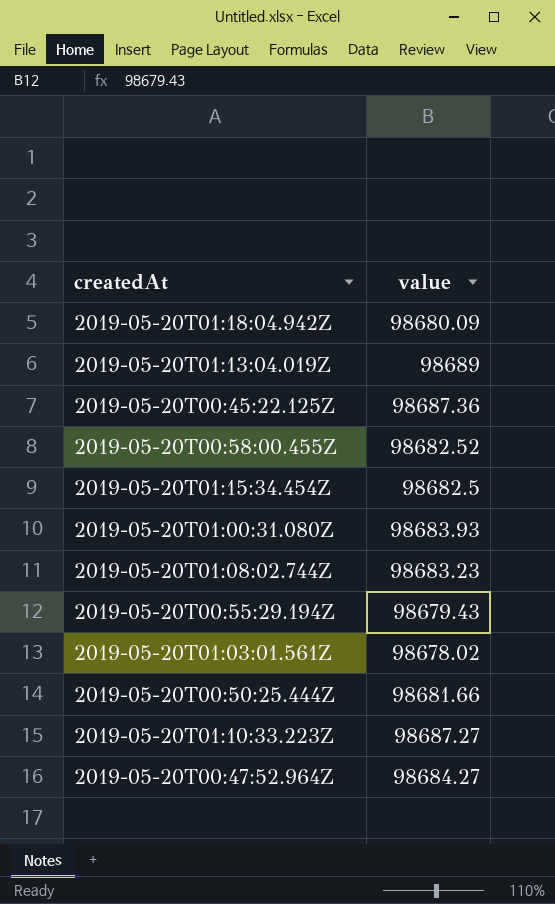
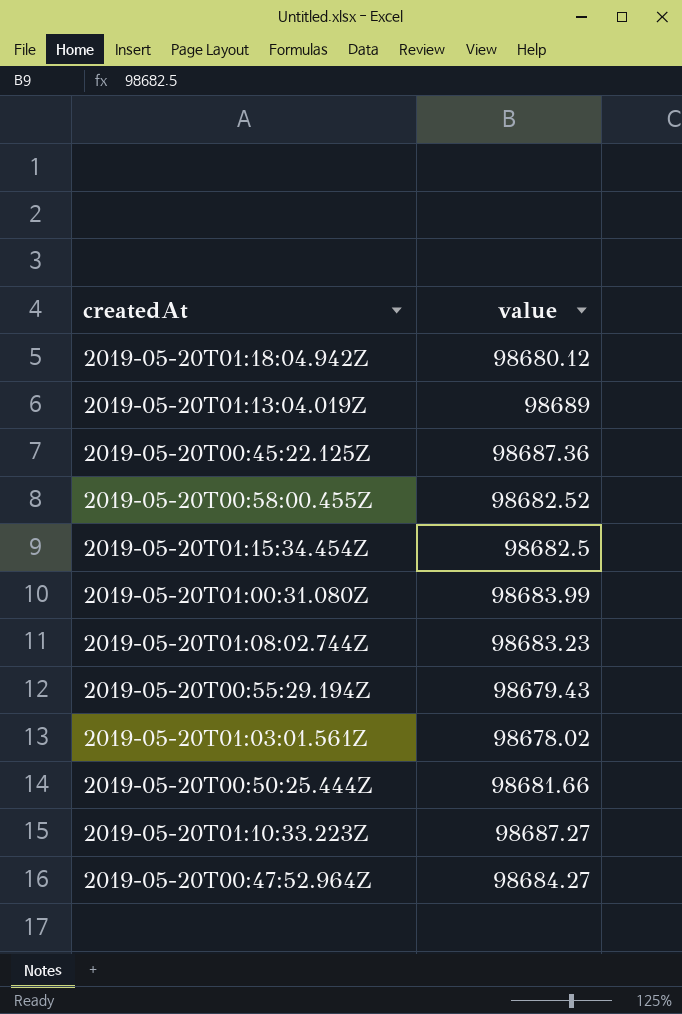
2019-05-20T01:18:04.942Z | value: 98680.09 -> 98680.12
2019-05-20T01:00:31.080Z | value: 98683.93 -> 98683.99

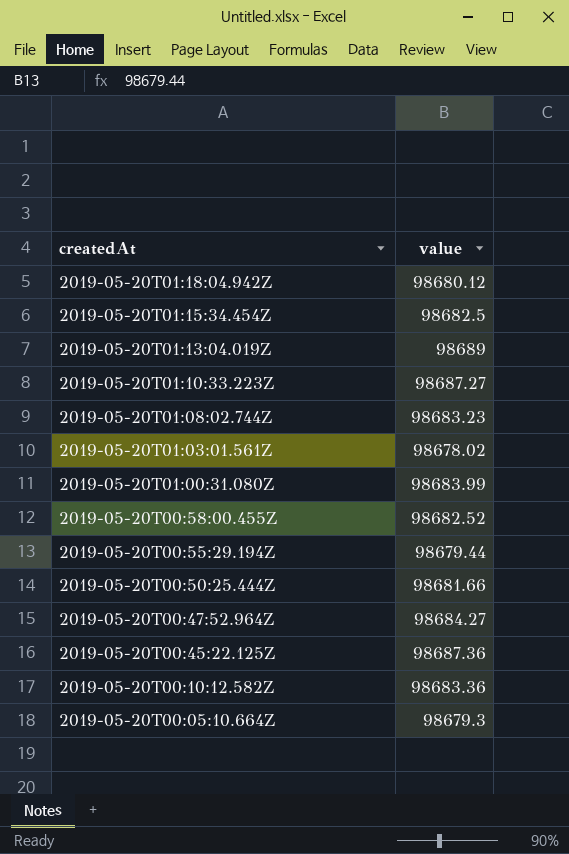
row order: none -> createdAt descending
2019-05-20T00:55:29.194Z | value: 98679.43 -> 98679.44
row 2019-05-20T00:10:12.582Z: none -> 98683.36
row 2019-05-20T00:05:10.664Z: none -> 98679.3

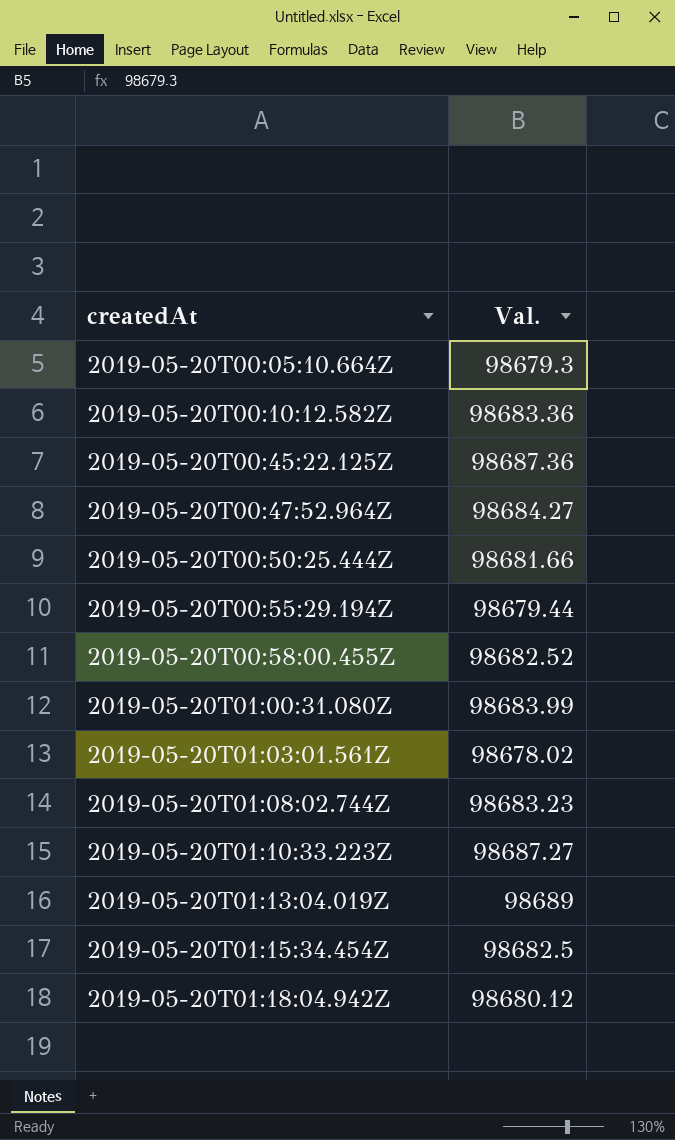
row order: createdAt descending -> createdAt ascending
column name: value -> Val.

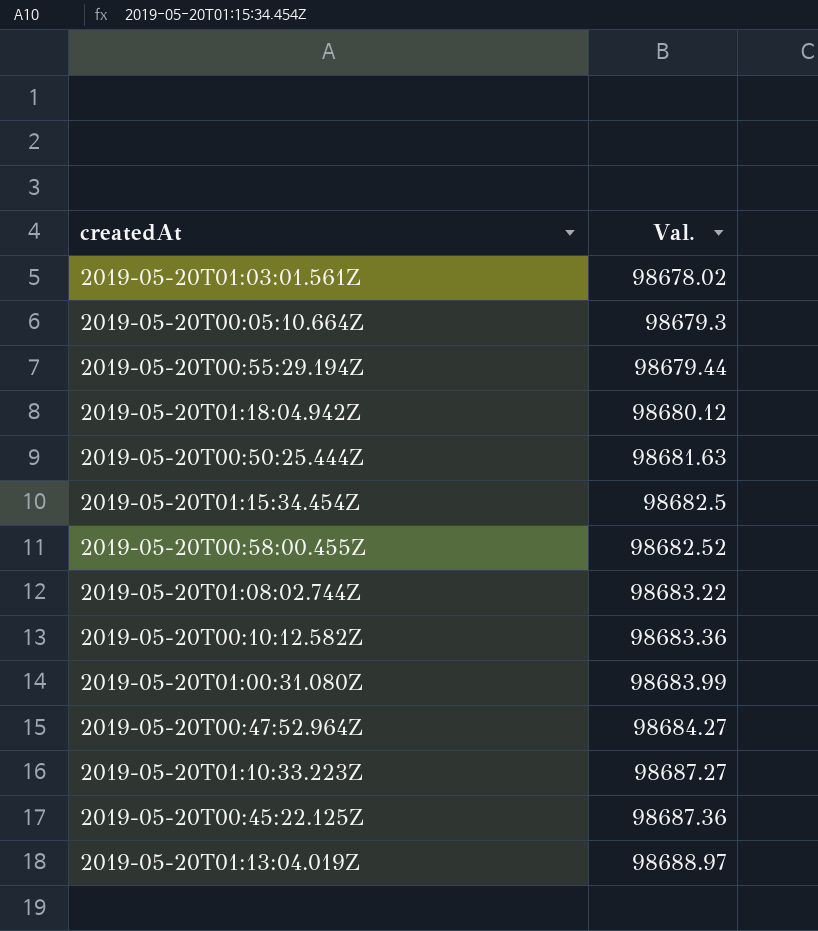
row order: createdAt ascending -> Val. ascending
2019-05-20T00:50:25.444Z | Val.: 98681.66 -> 98681.63
2019-05-20T01:08:02.744Z | Val.: 98683.23 -> 98683.22
2019-05-20T01:13:04.019Z | Val.: 98689 -> 98688.97

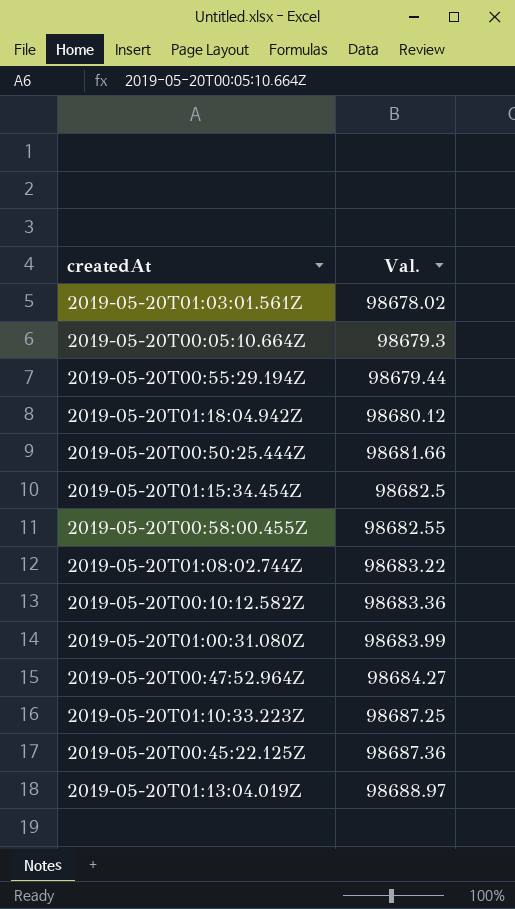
2019-05-20T00:50:25.444Z | Val.: 98681.63 -> 98681.66
2019-05-20T00:58:00.455Z | Val.: 98682.52 -> 98682.55
2019-05-20T01:10:33.223Z | Val.: 98687.27 -> 98687.25

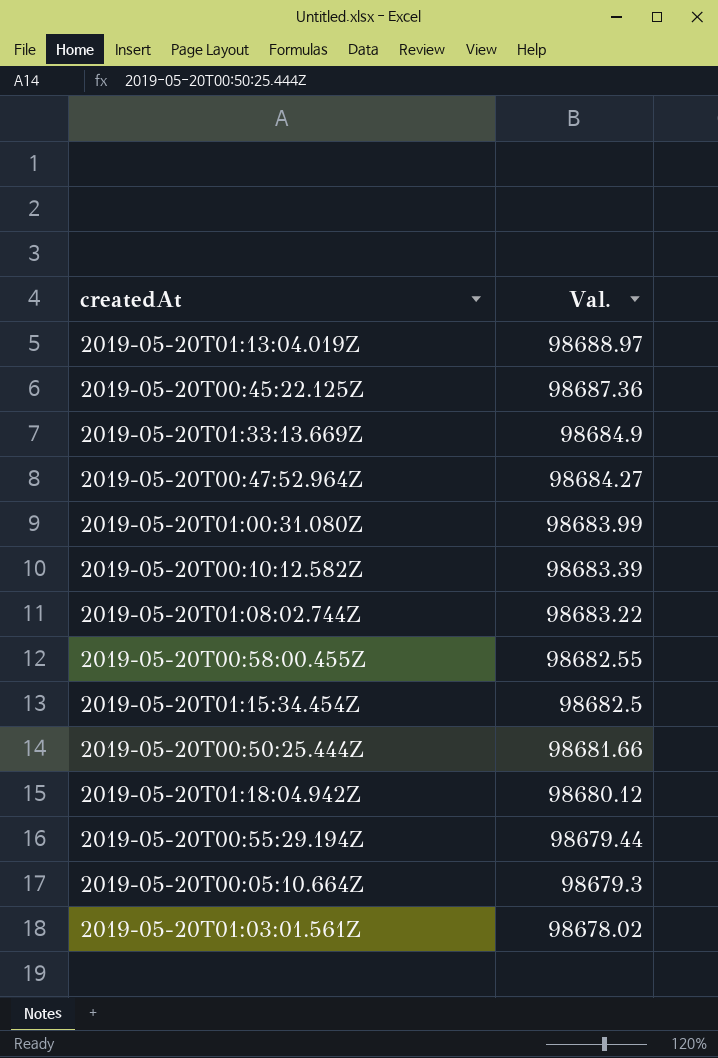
row order: Val. ascending -> Val. descending
row 2019-05-20T01:10:33.223Z: 98687.25 -> none
row 2019-05-20T01:33:13.669Z: none -> 98684.9
2019-05-20T00:10:12.582Z | Val.: 98683.36 -> 98683.39

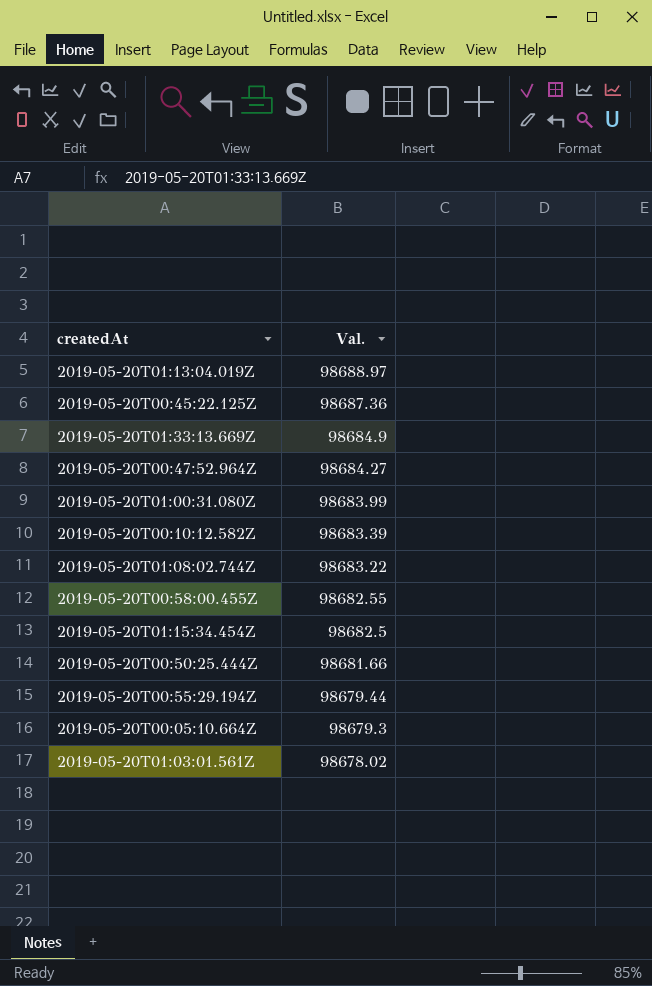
row 2019-05-20T01:18:04.942Z: 98680.12 -> none

